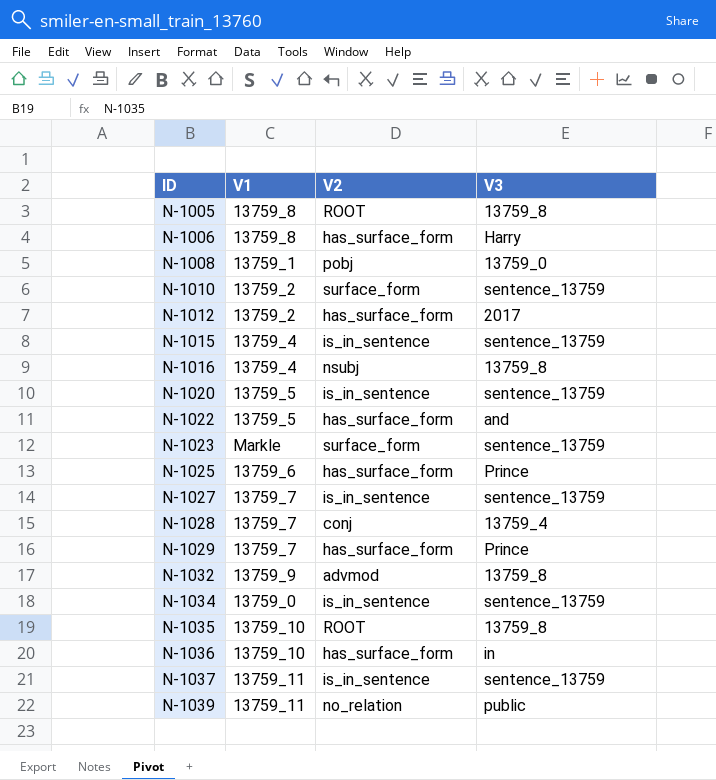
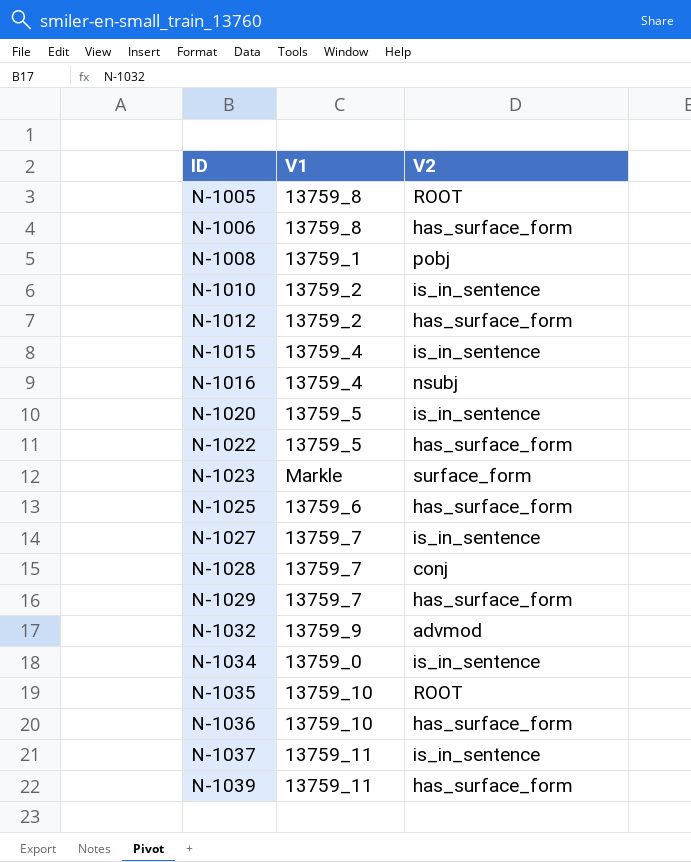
column V3 | position: 4 -> none
N-1010 | V2: surface_form -> is_in_sentence
N-1039 | V2: no_relation -> has_surface_form

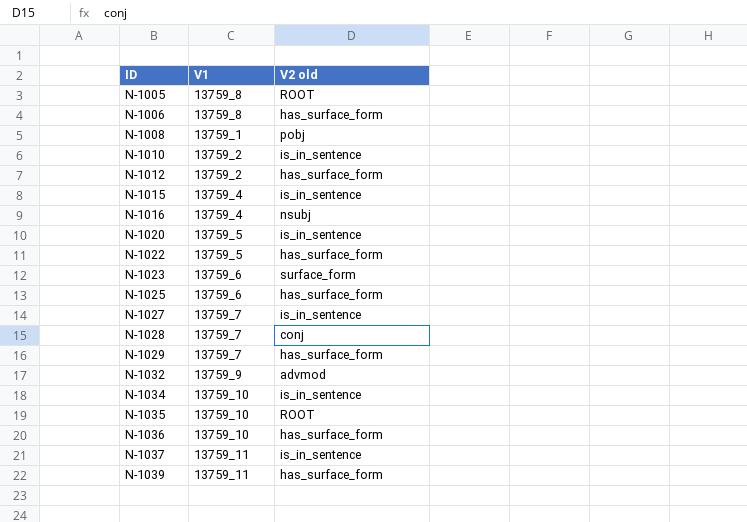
column name: V2 -> V2 old
N-1023 | V1: Markle -> 13759_6
N-1034 | V1: 13759_0 -> 13759_10

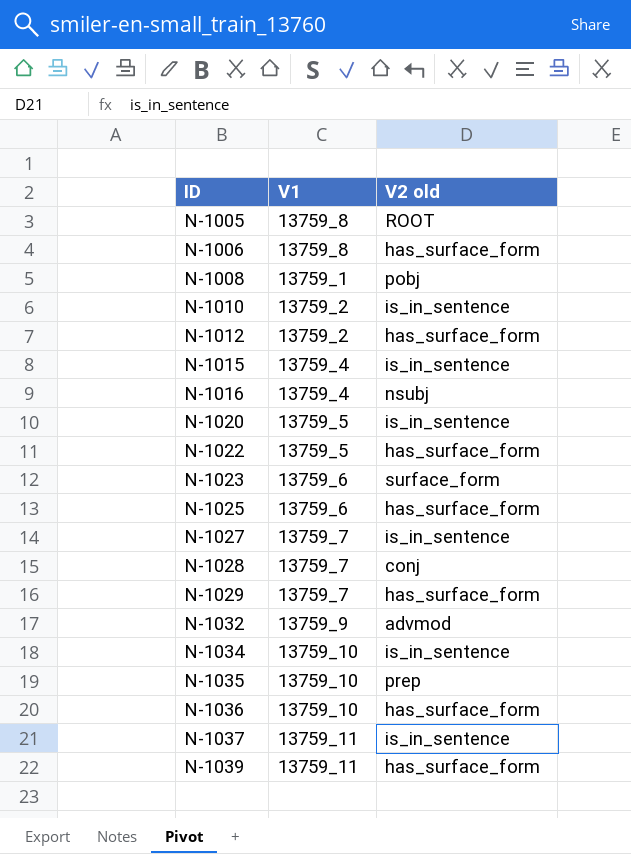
N-1035 | V2 old: ROOT -> prep

